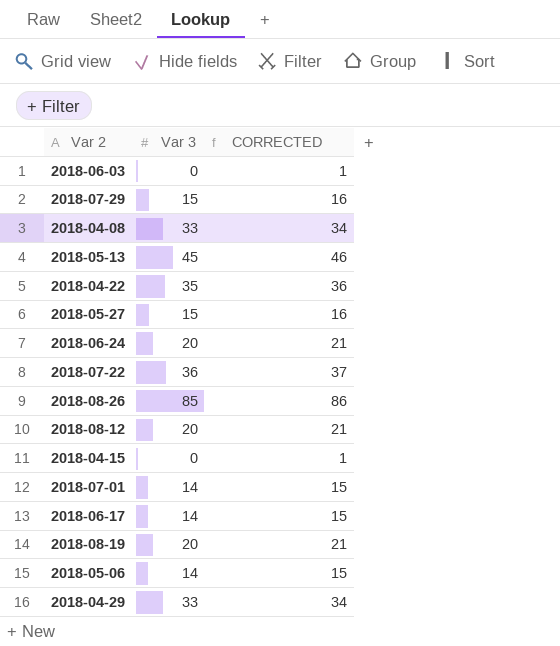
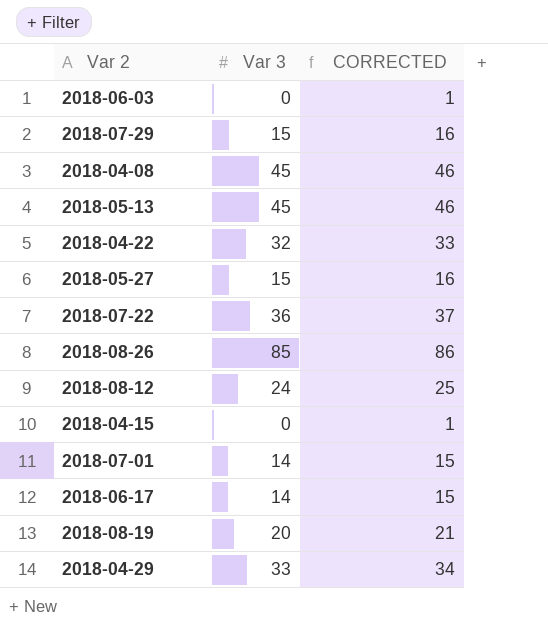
row 2018-06-24: 20 | 21 -> none
row 2018-05-06: 14 | 15 -> none
2018-04-08 | Var 3: 33 -> 45
2018-04-08 | CORRECTED: 34 -> 46
2018-04-22 | Var 3: 35 -> 32
2018-04-22 | CORRECTED: 36 -> 33
2018-08-12 | Var 3: 20 -> 24
2018-08-12 | CORRECTED: 21 -> 25

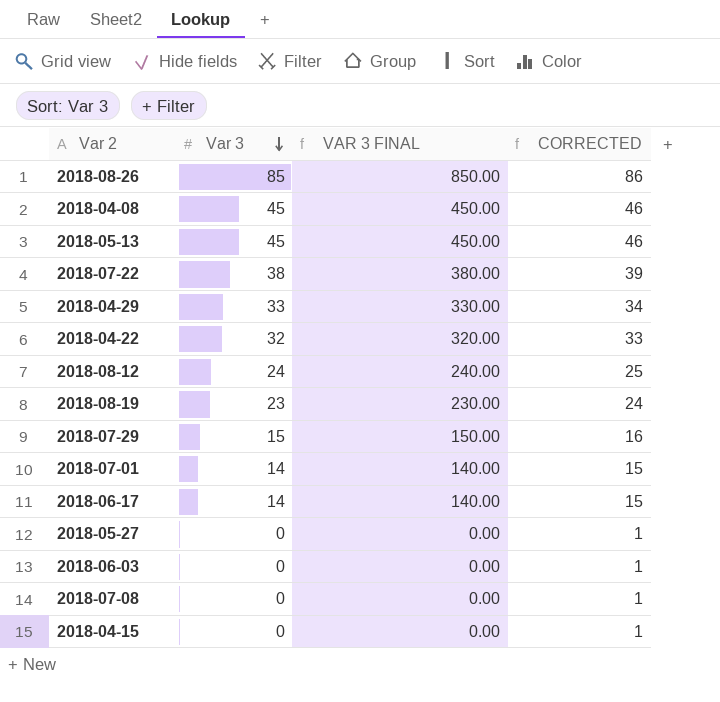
row order: none -> Var 3 descending
column VAR 3 FINAL | formula: none -> [Var 3] * 10
2018-07-22 | Var 3: 36 -> 38
2018-07-22 | CORRECTED: 37 -> 39
2018-08-19 | Var 3: 20 -> 23
2018-08-19 | CORRECTED: 21 -> 24
2018-05-27 | Var 3: 15 -> 0
2018-05-27 | CORRECTED: 16 -> 1
row 2018-07-08: none -> 0 | 0.00 | 1

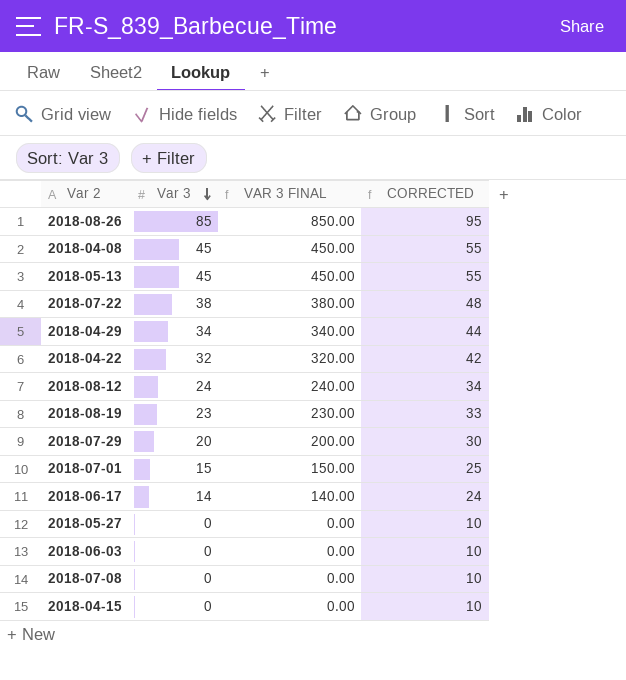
column CORRECTED | formula: [Var 3] + 1 -> [Var 3] + 10
2018-04-29 | Var 3: 33 -> 34
2018-04-29 | VAR 3 FINAL: 330.00 -> 340.00
2018-07-29 | Var 3: 15 -> 20
2018-07-29 | VAR 3 FINAL: 150.00 -> 200.00
2018-07-01 | Var 3: 14 -> 15
2018-07-01 | VAR 3 FINAL: 140.00 -> 150.00

